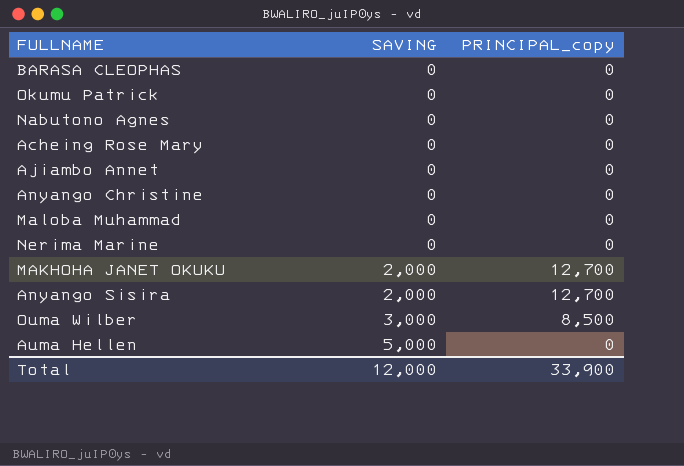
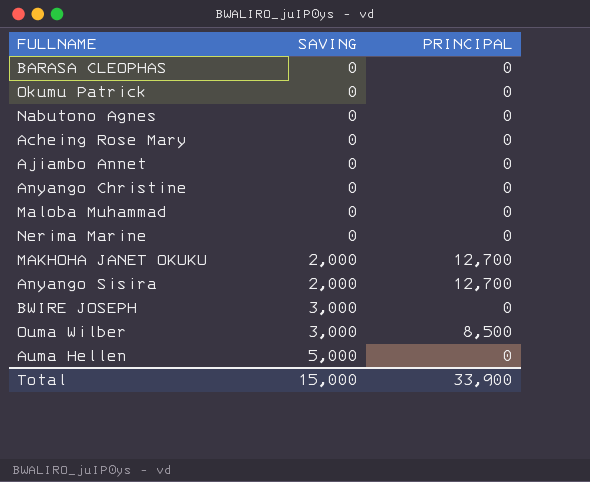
column name: PRINCIPAL_copy -> PRINCIPAL
row BWIRE JOSEPH: none -> 3,000 | 0
Total | SAVING: 12,000 -> 15,000

